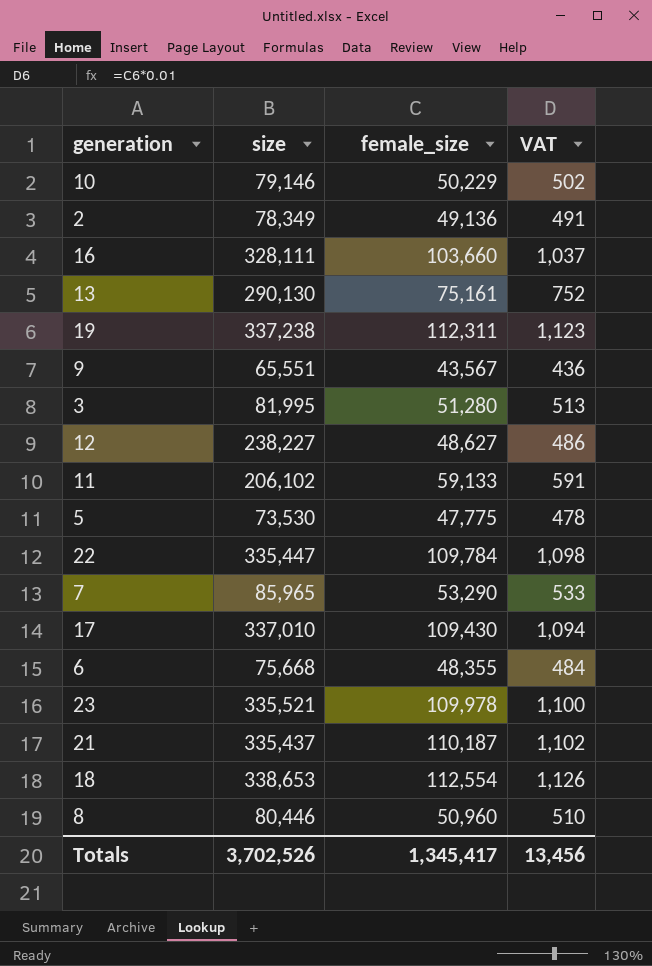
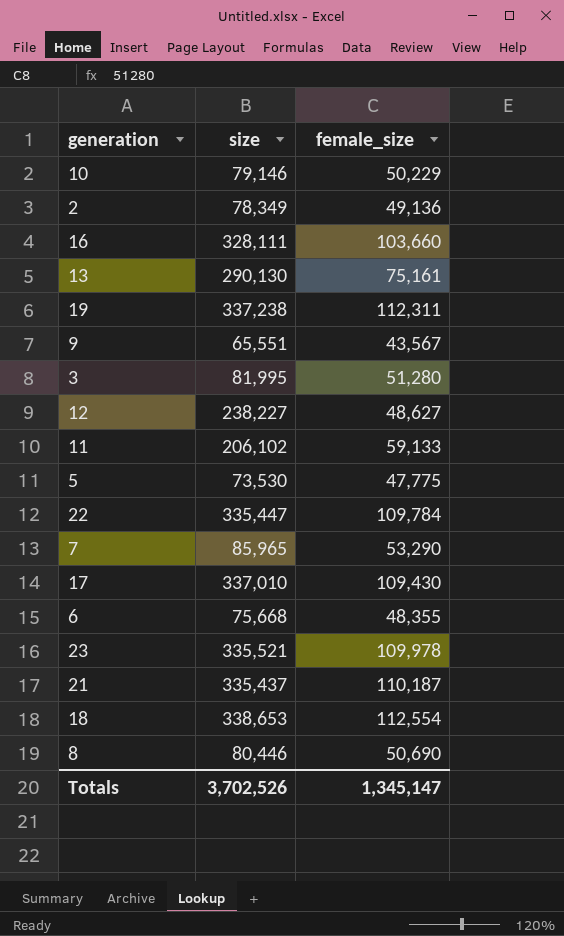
column VAT | formula: [female_size] * 0.01 -> none
8 | female_size: 50,960 -> 50,690
Totals | female_size: 1,345,417 -> 1,345,147

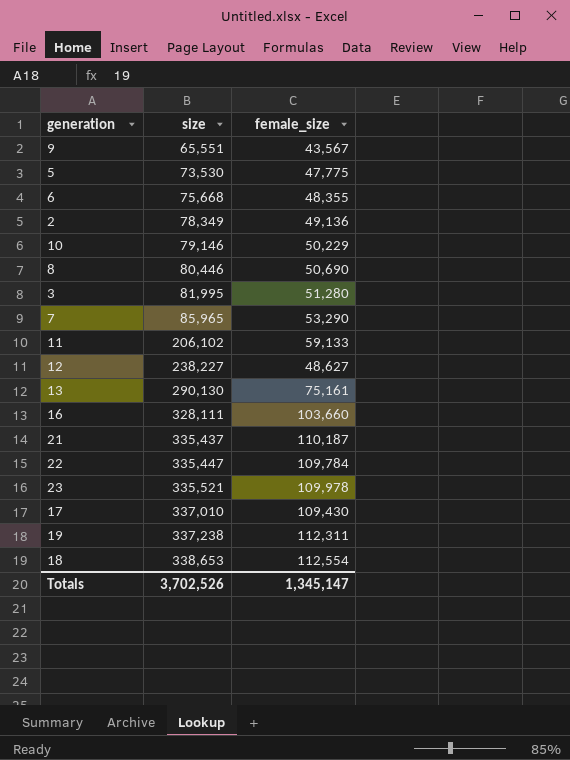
row order: none -> size ascending

